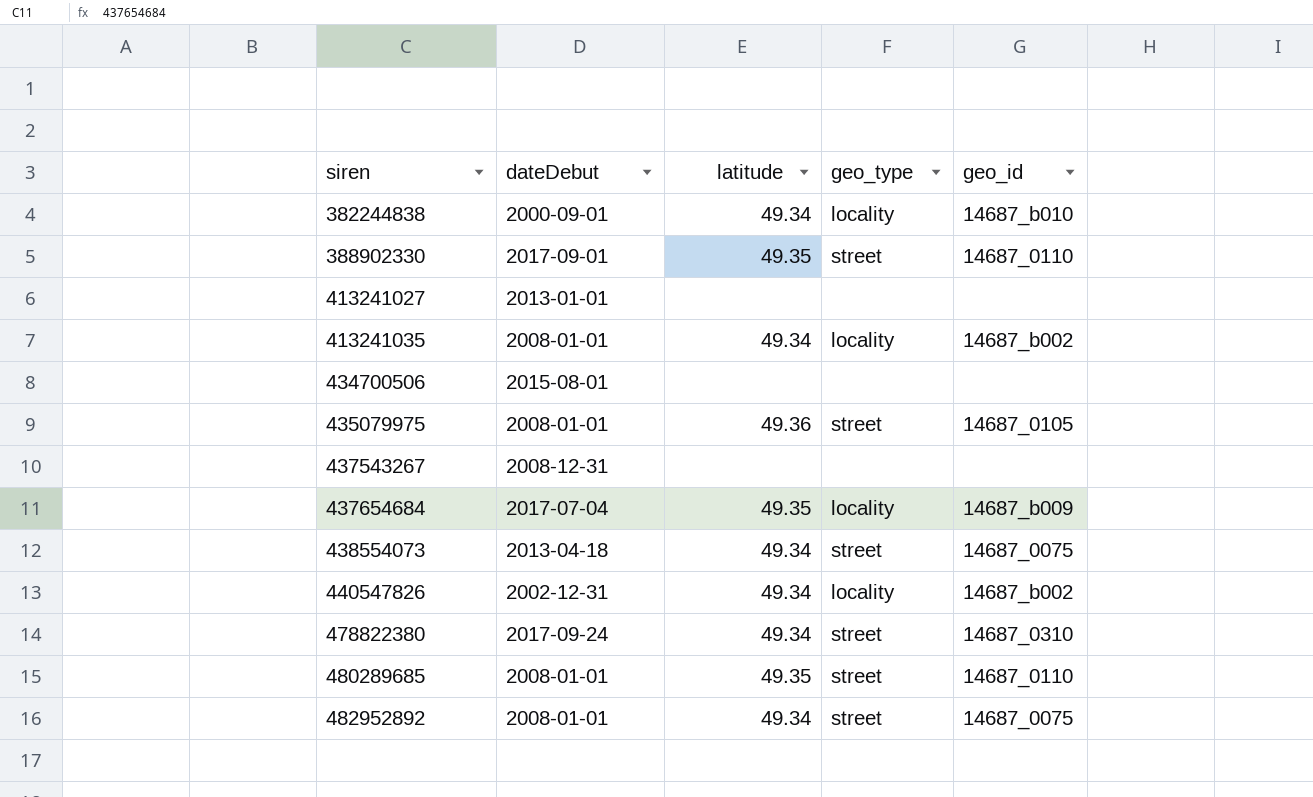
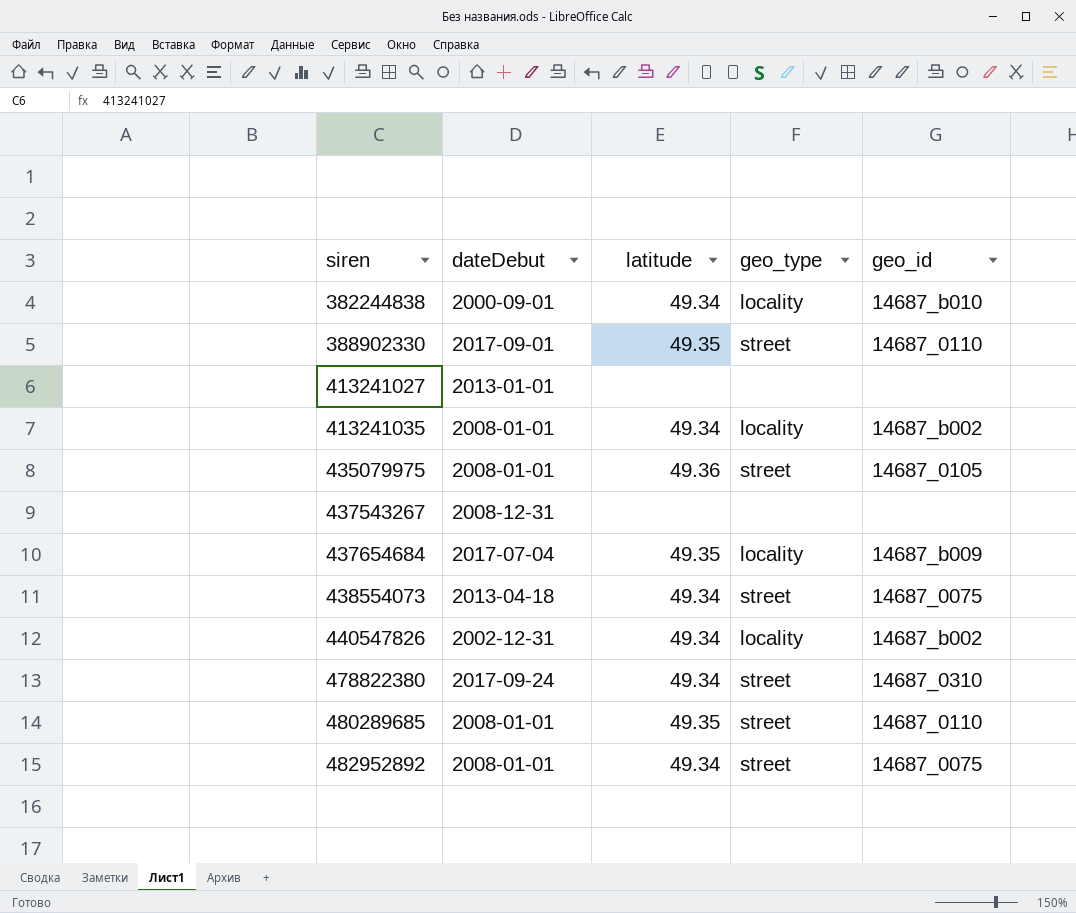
row 434700506: 2015-08-01 | none | none | none -> none

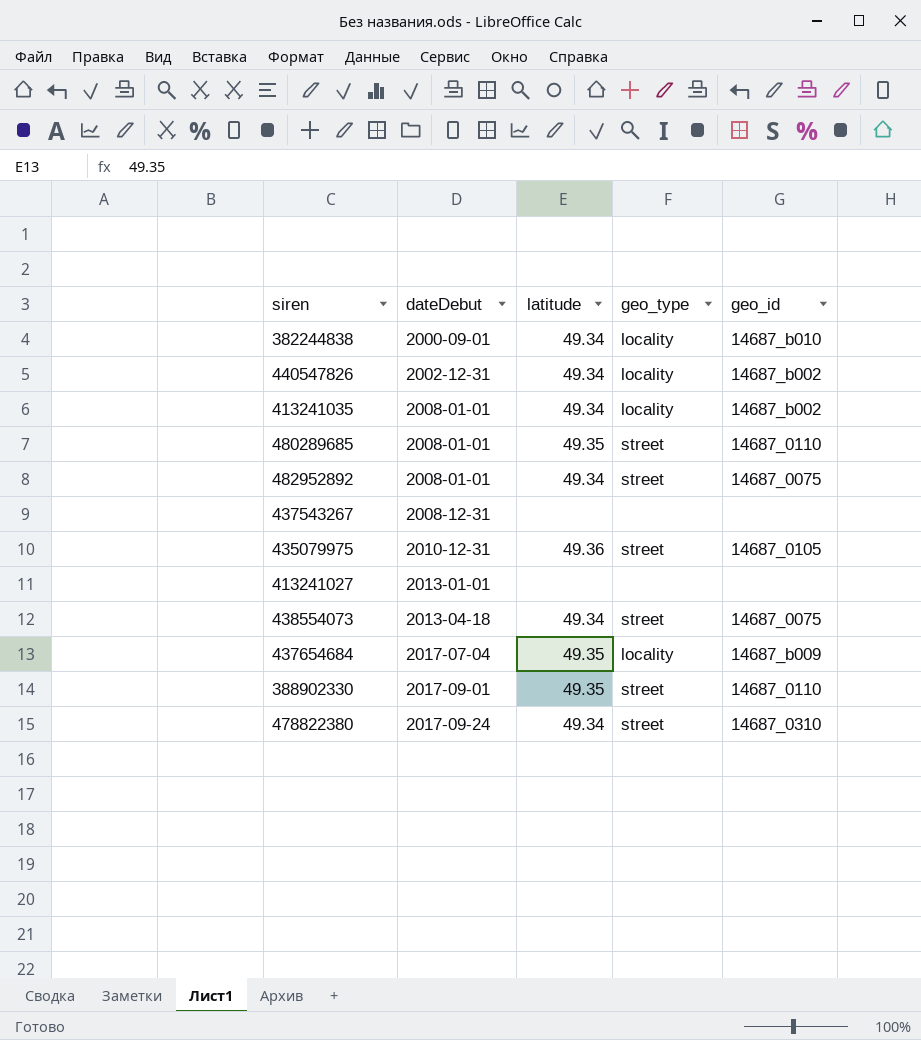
row order: siren ascending -> dateDebut ascending
435079975 | dateDebut: 2008-01-01 -> 2010-12-31

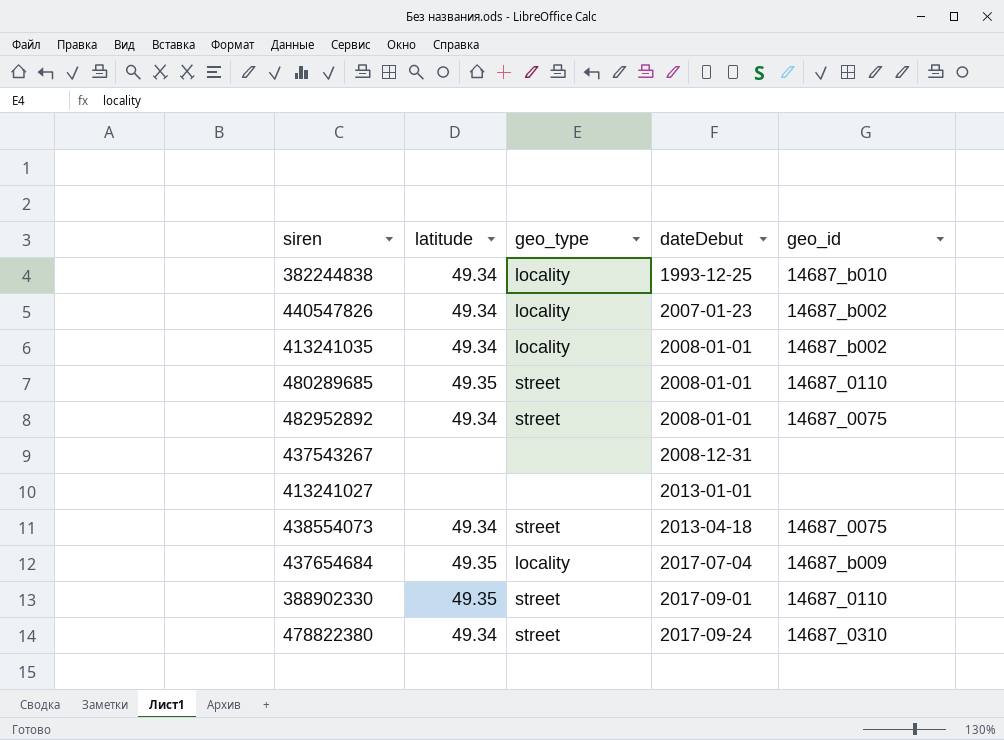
column dateDebut | position: 2 -> 4
row 435079975: 2010-12-31 | 49.36 | street | 14687_0105 -> none
382244838 | dateDebut: 2000-09-01 -> 1993-12-25
440547826 | dateDebut: 2002-12-31 -> 2007-01-23

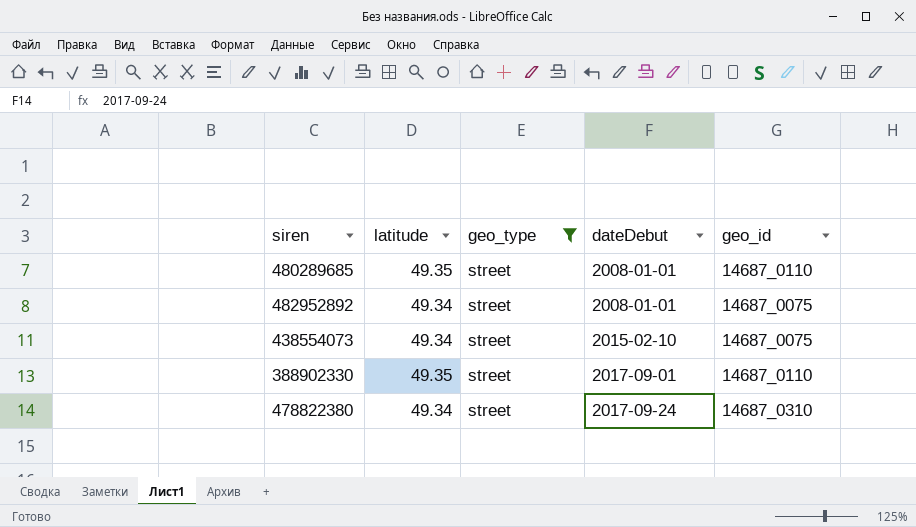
filter: none -> geo_type = street
438554073 | dateDebut: 2013-04-18 -> 2015-02-10

